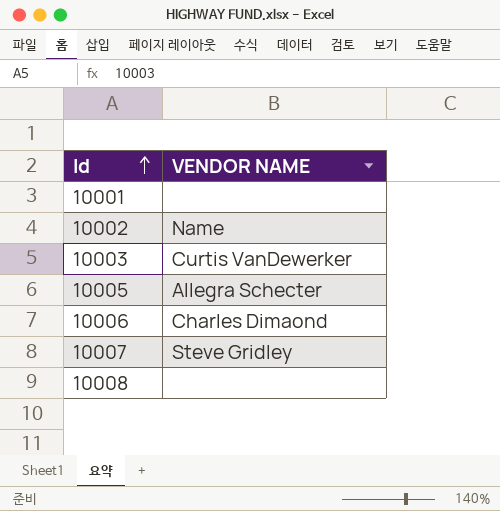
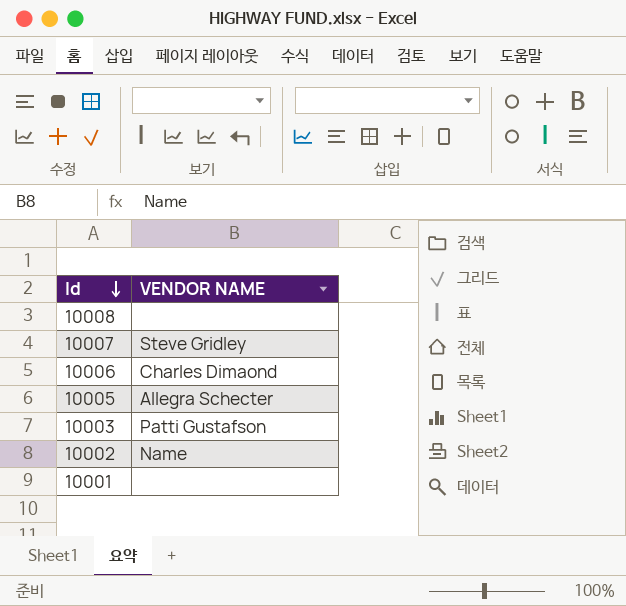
row order: Id ascending -> Id descending
10003 | VENDOR NAME: Curtis VanDewerker -> Patti Gustafson

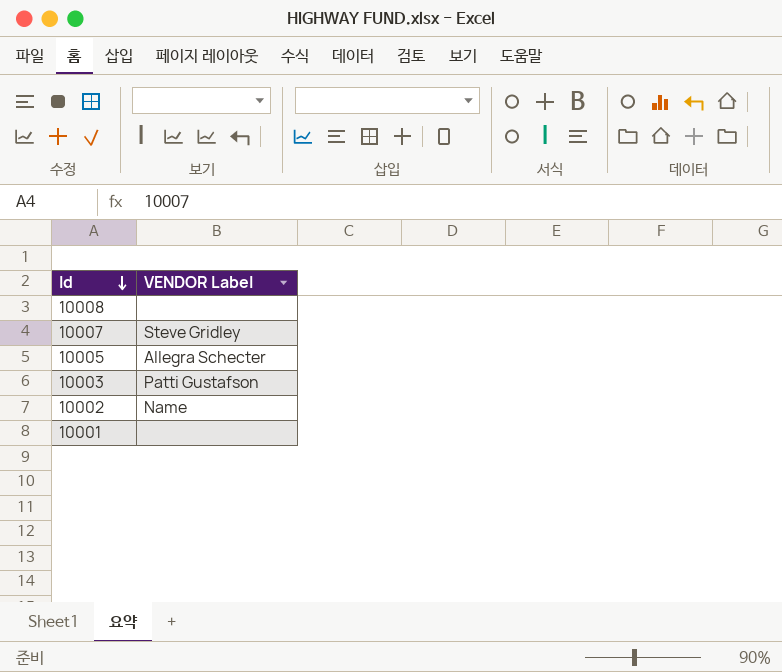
column name: VENDOR NAME -> VENDOR Label
row 10006: Charles Dimaond -> none

